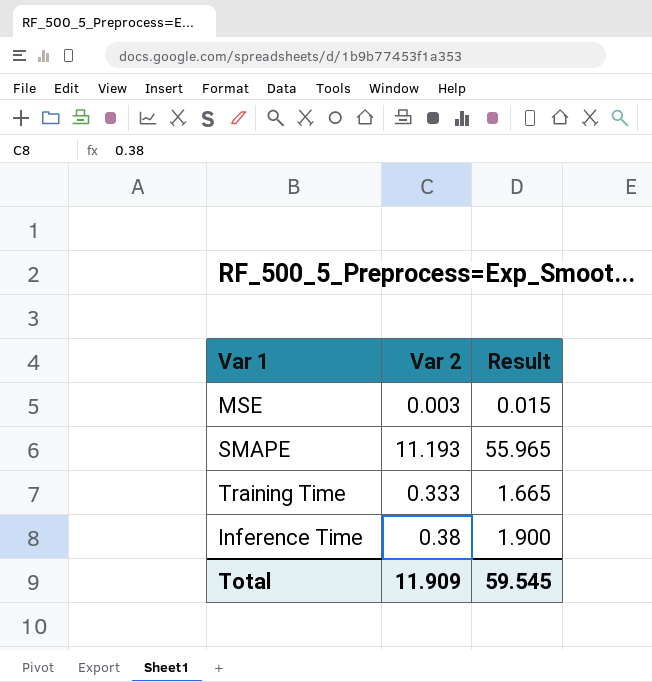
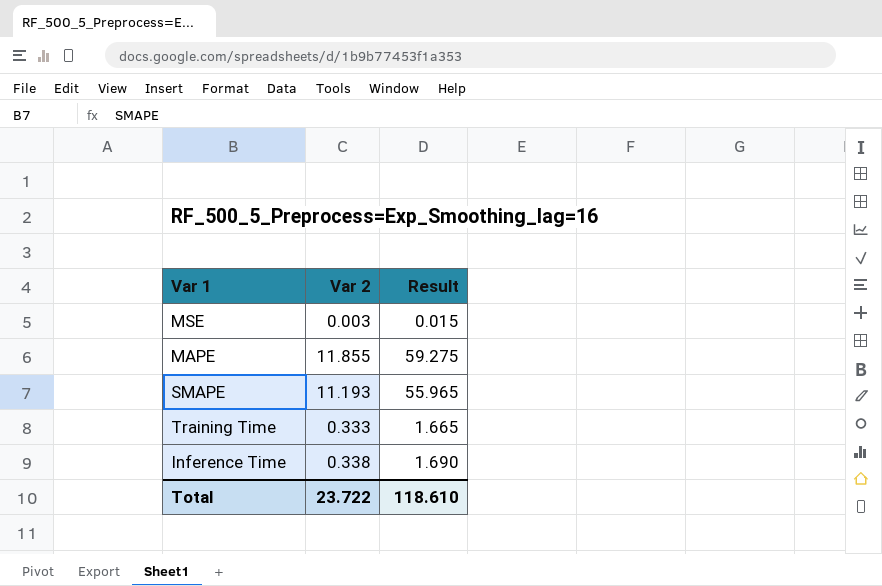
row MAPE: none -> 11.855 | 59.275
Inference Time | Var 2: 0.38 -> 0.338
Inference Time | Result: 1.900 -> 1.690
Total | Var 2: 11.909 -> 23.722
Total | Result: 59.545 -> 118.610

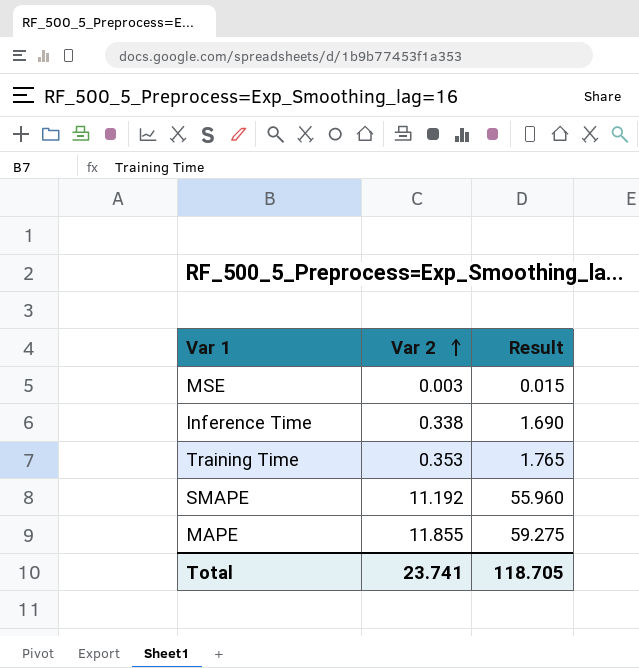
row order: none -> Var 2 ascending
Training Time | Var 2: 0.333 -> 0.353
Training Time | Result: 1.665 -> 1.765
SMAPE | Var 2: 11.193 -> 11.192
SMAPE | Result: 55.965 -> 55.960
Total | Var 2: 23.722 -> 23.741
Total | Result: 118.610 -> 118.705

